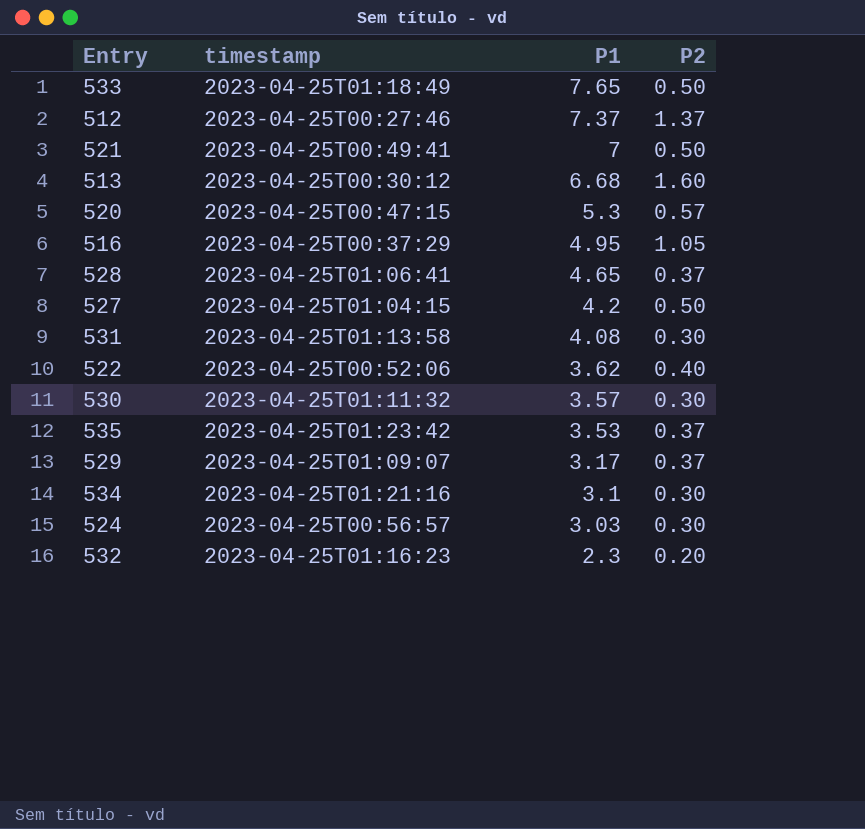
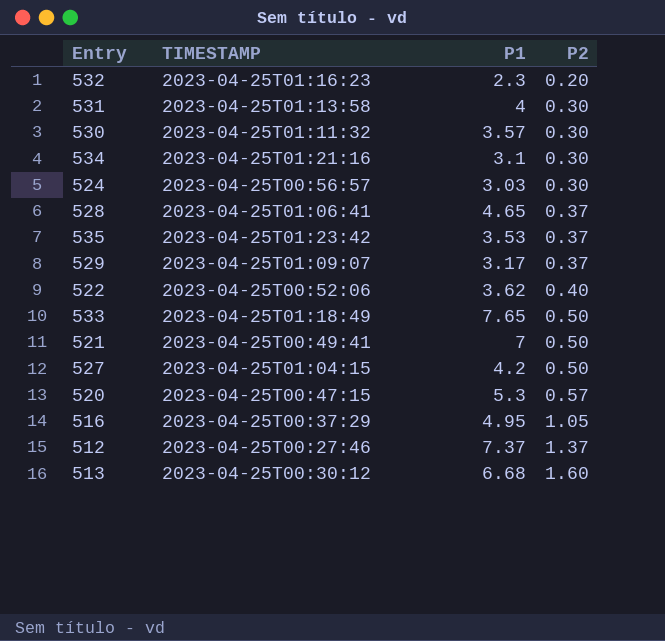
row order: P1 descending -> P2 ascending
column name: timestamp -> TIMESTAMP
531 | P1: 4.08 -> 4

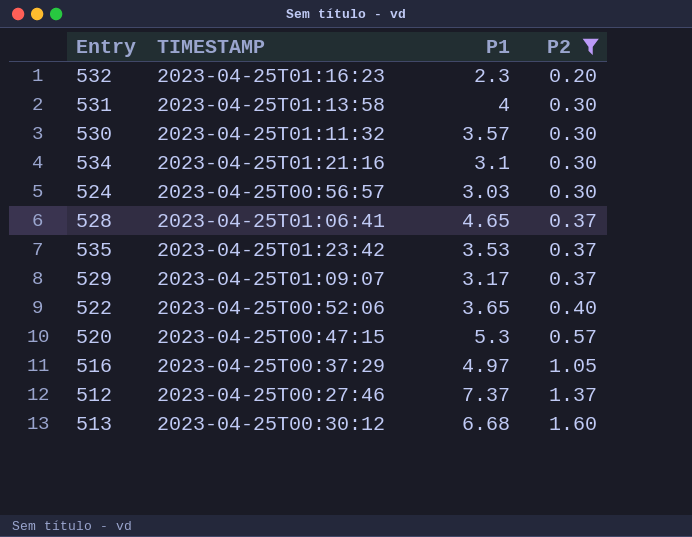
filter: none -> P2 != 0.50
522 | P1: 3.62 -> 3.65
516 | P1: 4.95 -> 4.97

